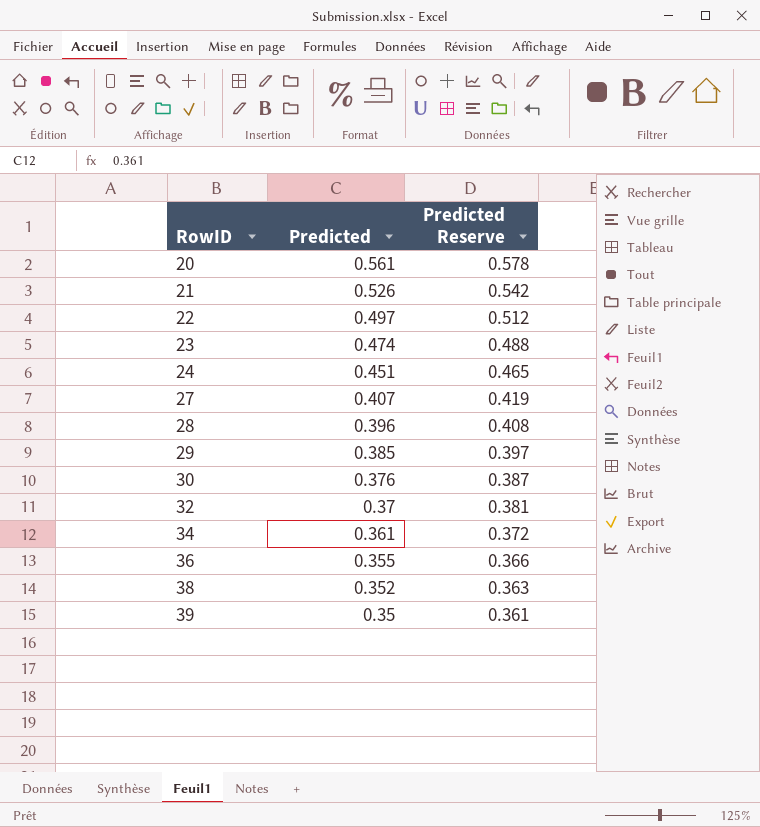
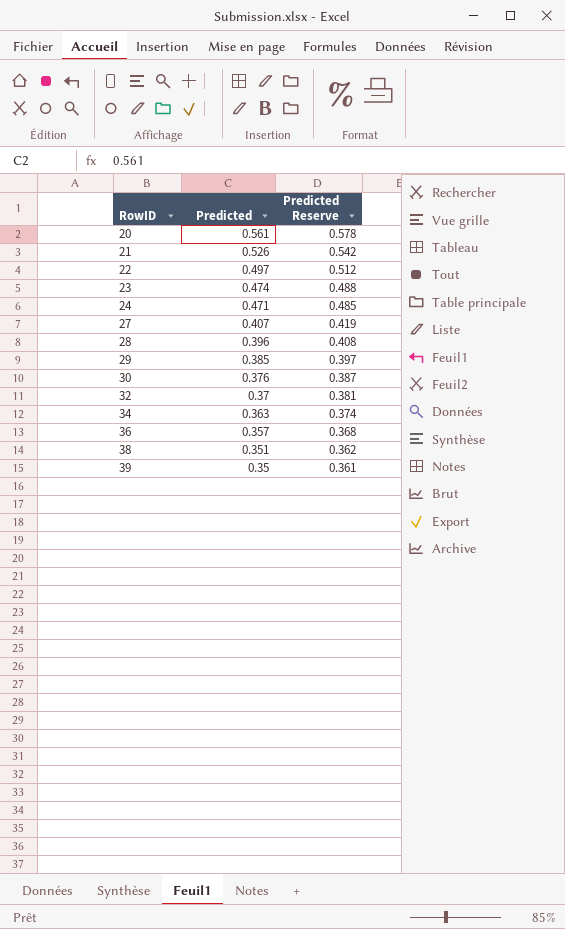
24 | Predicted: 0.451 -> 0.471
24 | Predicted Reserve: 0.465 -> 0.485
34 | Predicted: 0.361 -> 0.363
34 | Predicted Reserve: 0.372 -> 0.374
36 | Predicted: 0.355 -> 0.357
36 | Predicted Reserve: 0.366 -> 0.368
38 | Predicted: 0.352 -> 0.351
38 | Predicted Reserve: 0.363 -> 0.362

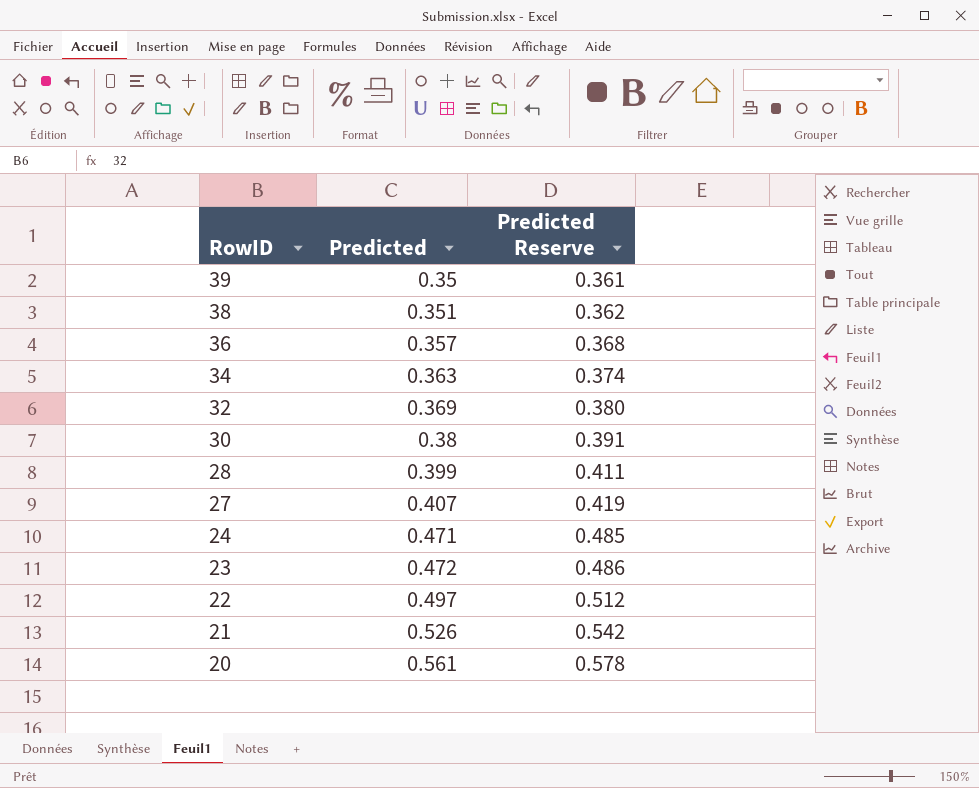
row order: RowID ascending -> RowID descending
row 29: 0.385 | 0.397 -> none
32 | Predicted: 0.37 -> 0.369
32 | Predicted Reserve: 0.381 -> 0.380
30 | Predicted: 0.376 -> 0.38
30 | Predicted Reserve: 0.387 -> 0.391
28 | Predicted: 0.396 -> 0.399
28 | Predicted Reserve: 0.408 -> 0.411
23 | Predicted: 0.474 -> 0.472
23 | Predicted Reserve: 0.488 -> 0.486

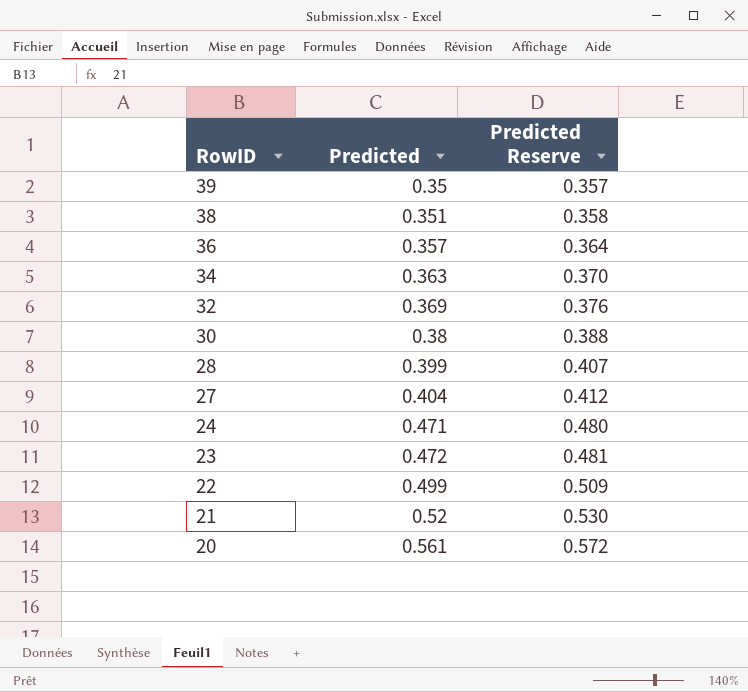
column Predicted Reserve | formula: [Predicted] * 1.03 -> [Predicted] * 1.02
27 | Predicted: 0.407 -> 0.404
22 | Predicted: 0.497 -> 0.499
21 | Predicted: 0.526 -> 0.52

